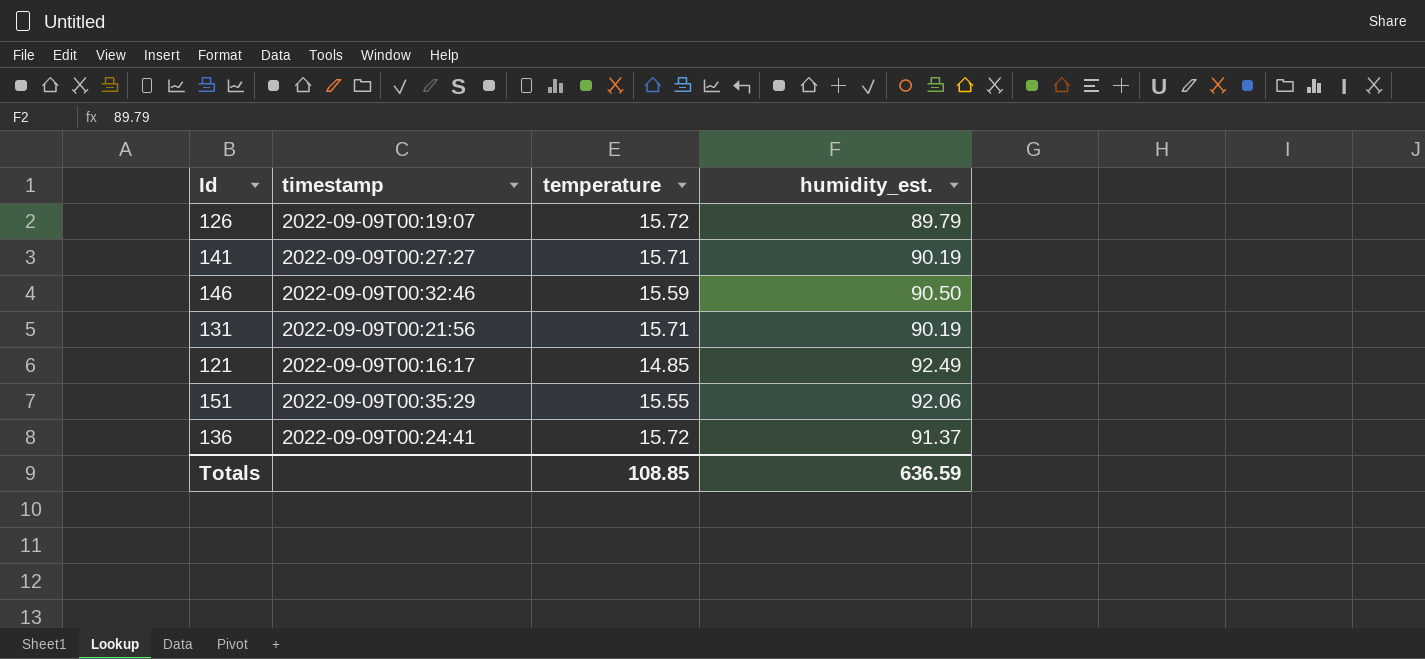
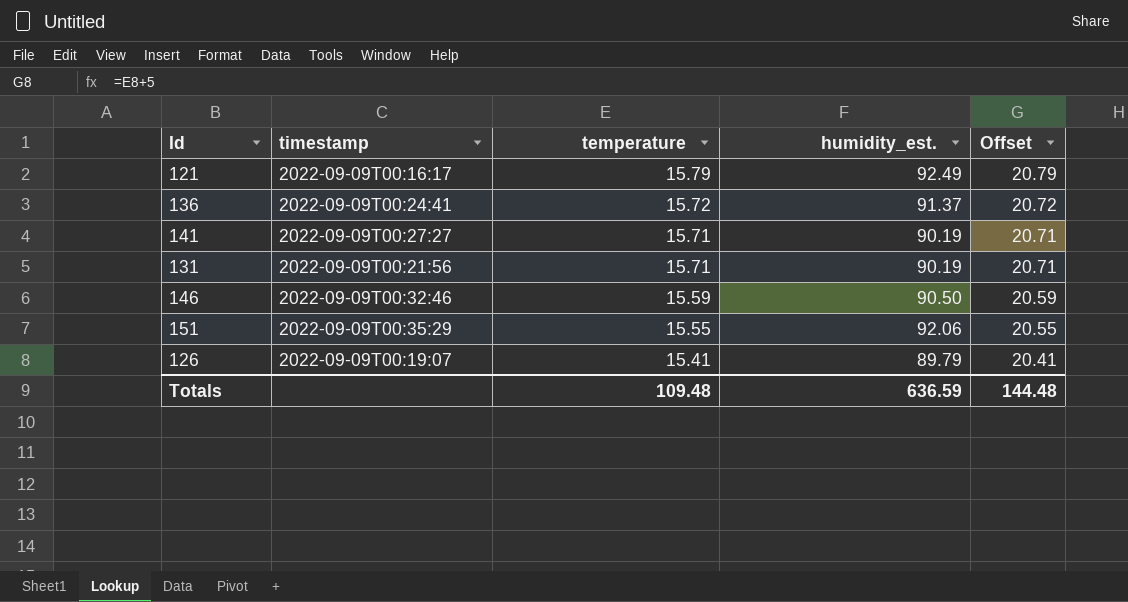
row order: none -> temperature descending
column Offset | formula: none -> [temperature] + 5
121 | temperature: 14.85 -> 15.79
126 | temperature: 15.72 -> 15.41
Totals | temperature: 108.85 -> 109.48

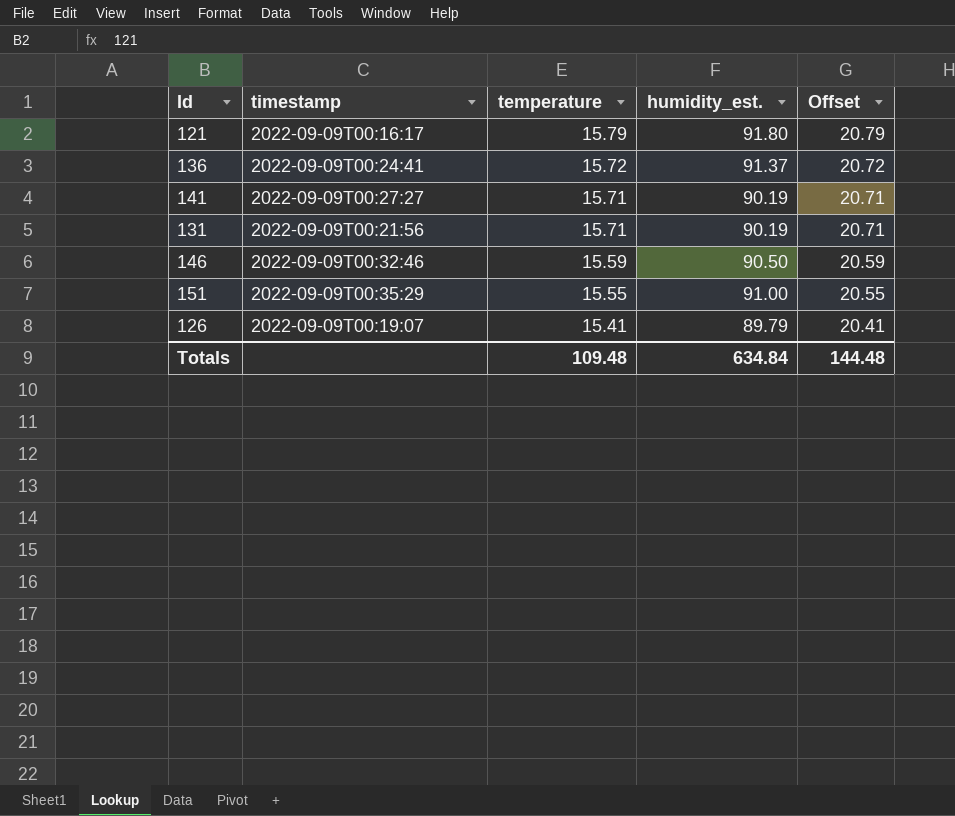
121 | humidity_est.: 92.49 -> 91.80
151 | humidity_est.: 92.06 -> 91.00
Totals | humidity_est.: 636.59 -> 634.84

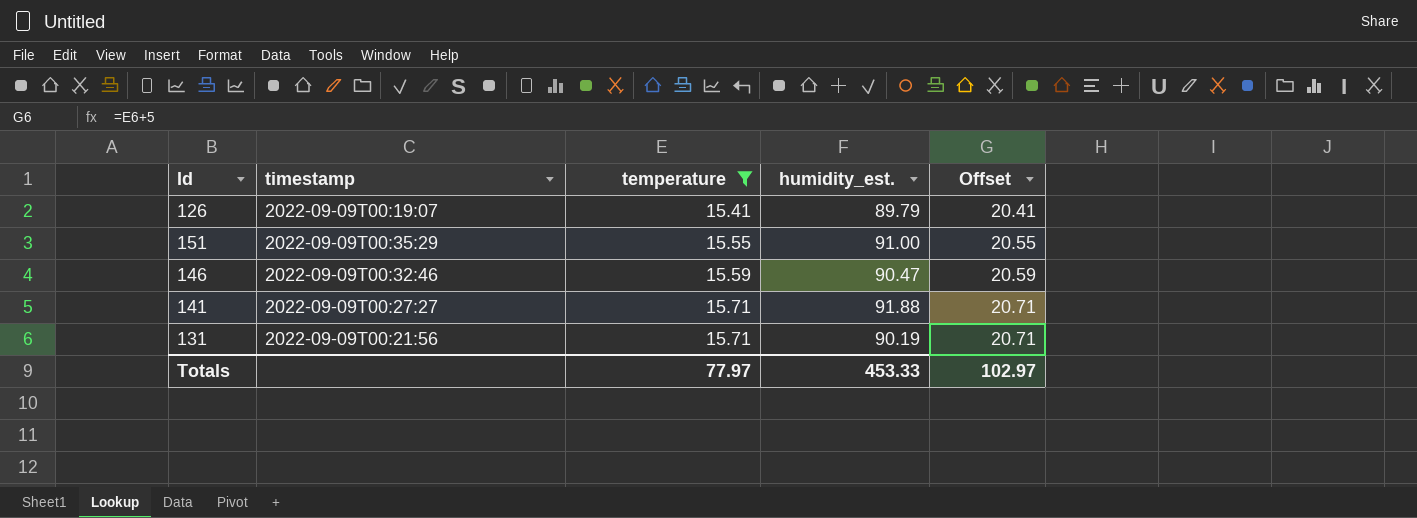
filter: none -> temperature <= 15.71
row order: temperature descending -> temperature ascending
146 | humidity_est.: 90.50 -> 90.47
141 | humidity_est.: 90.19 -> 91.88
Totals | temperature: 109.48 -> 77.97
Totals | humidity_est.: 634.84 -> 453.33
Totals | Offset: 144.48 -> 102.97

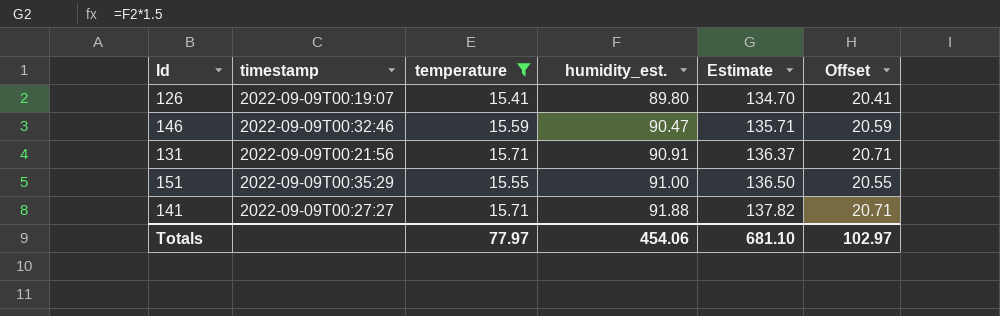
row order: temperature ascending -> humidity_est. ascending
column Estimate | formula: none -> [humidity_est.] * 1.5
126 | humidity_est.: 89.79 -> 89.80
131 | humidity_est.: 90.19 -> 90.91
Totals | humidity_est.: 453.33 -> 454.06

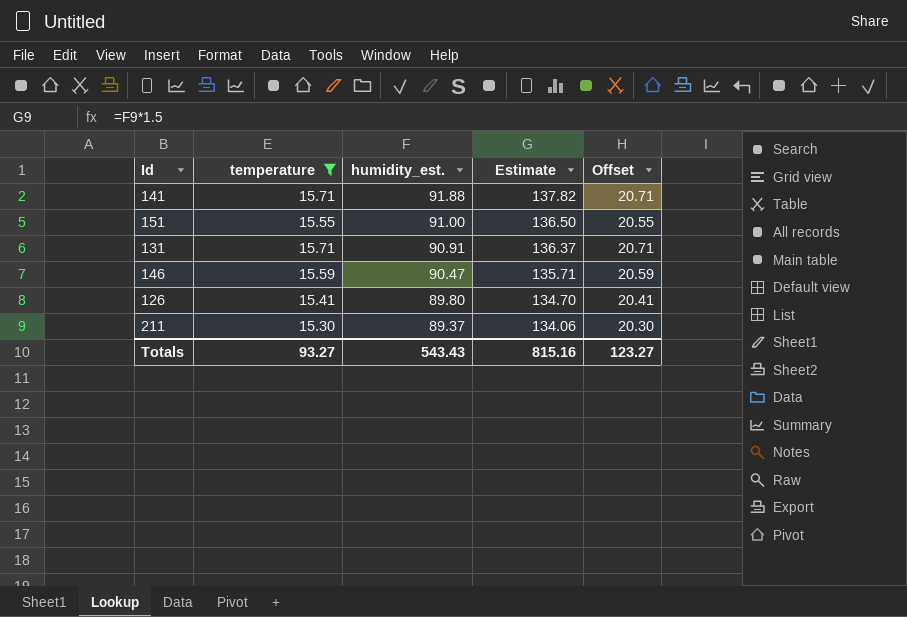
row order: humidity_est. ascending -> humidity_est. descending
column timestamp | position: 2 -> none
row 211: none -> 15.30 | 89.37 | 134.06 | 20.30
Totals | temperature: 77.97 -> 93.27
Totals | humidity_est.: 454.06 -> 543.43
Totals | Estimate: 681.10 -> 815.16
Totals | Offset: 102.97 -> 123.27

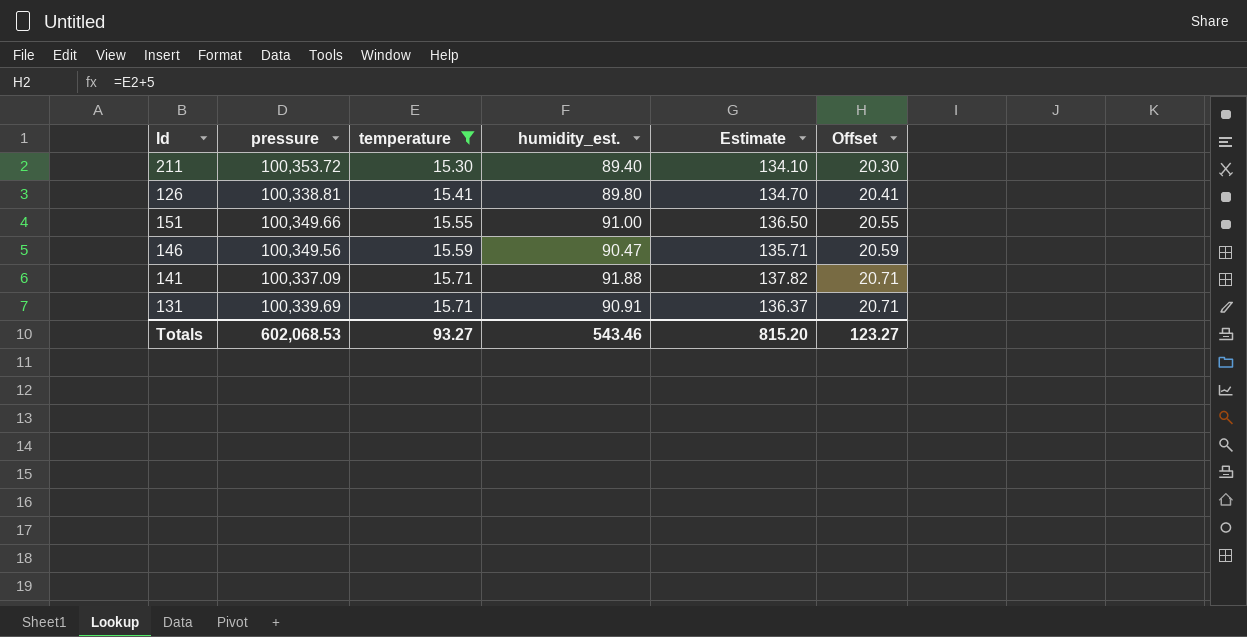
row order: humidity_est. descending -> temperature ascending
column pressure | position: none -> 2
211 | humidity_est.: 89.37 -> 89.40
211 | Estimate: 134.06 -> 134.10
Totals | humidity_est.: 543.43 -> 543.46
Totals | Estimate: 815.16 -> 815.20

